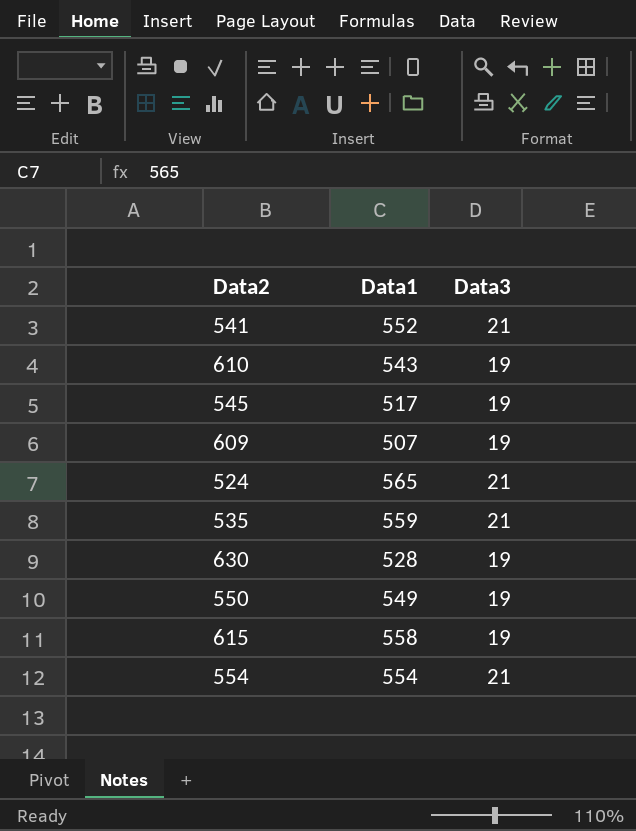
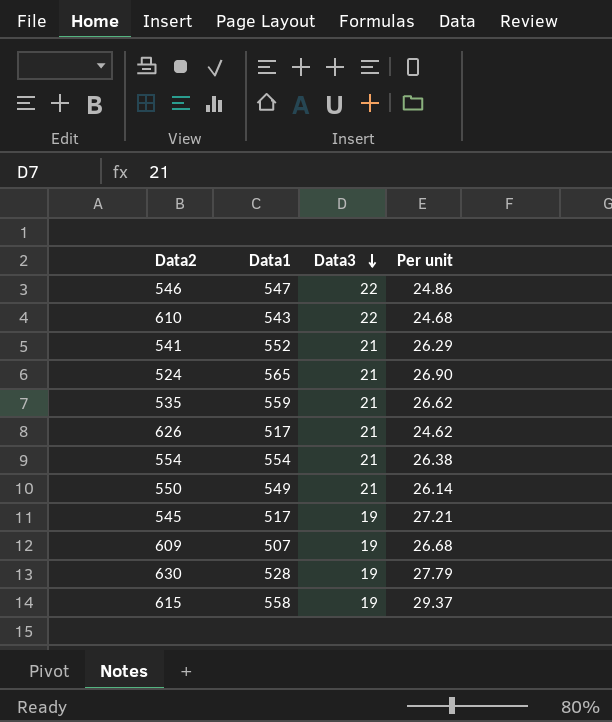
row order: none -> Data3 descending
column Per unit | formula: none -> [Data1] / [Data3]
row 546: none -> 547 | 22 | 24.86
610 | Data3: 19 -> 22
row 626: none -> 517 | 21 | 24.62
550 | Data3: 19 -> 21

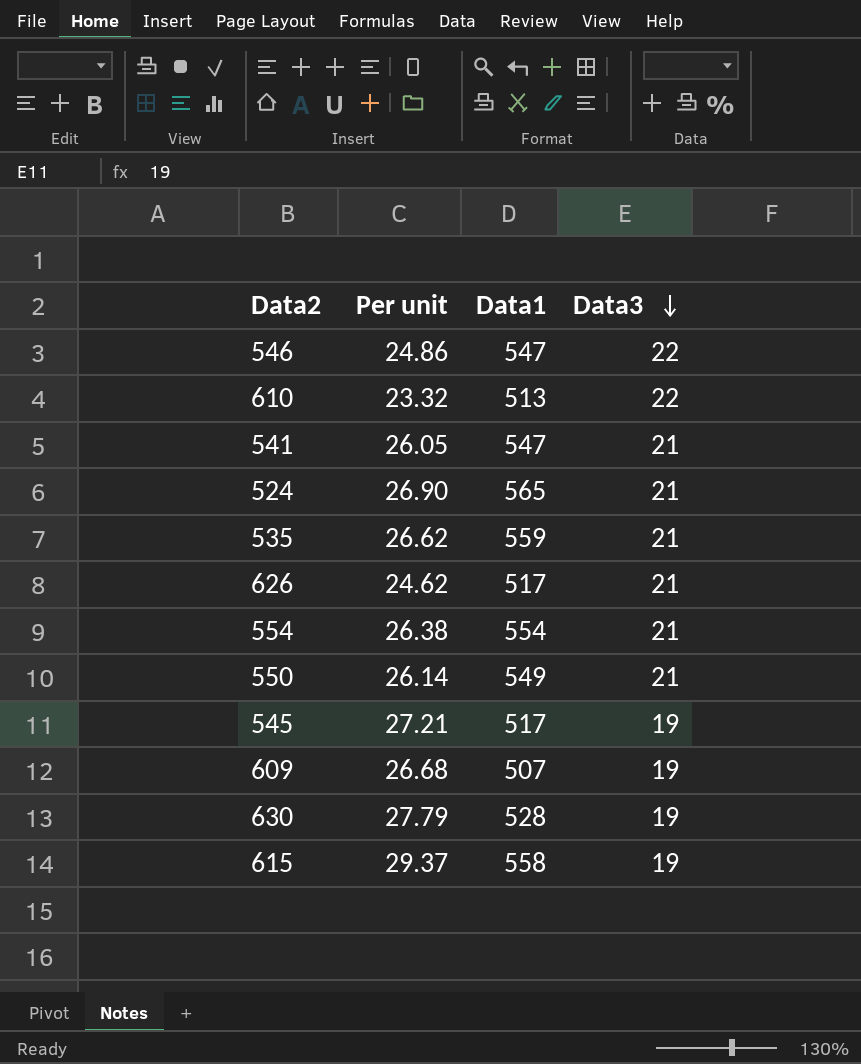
column Per unit | position: 4 -> 2
610 | Per unit: 24.68 -> 23.32
610 | Data1: 543 -> 513
541 | Per unit: 26.29 -> 26.05
541 | Data1: 552 -> 547

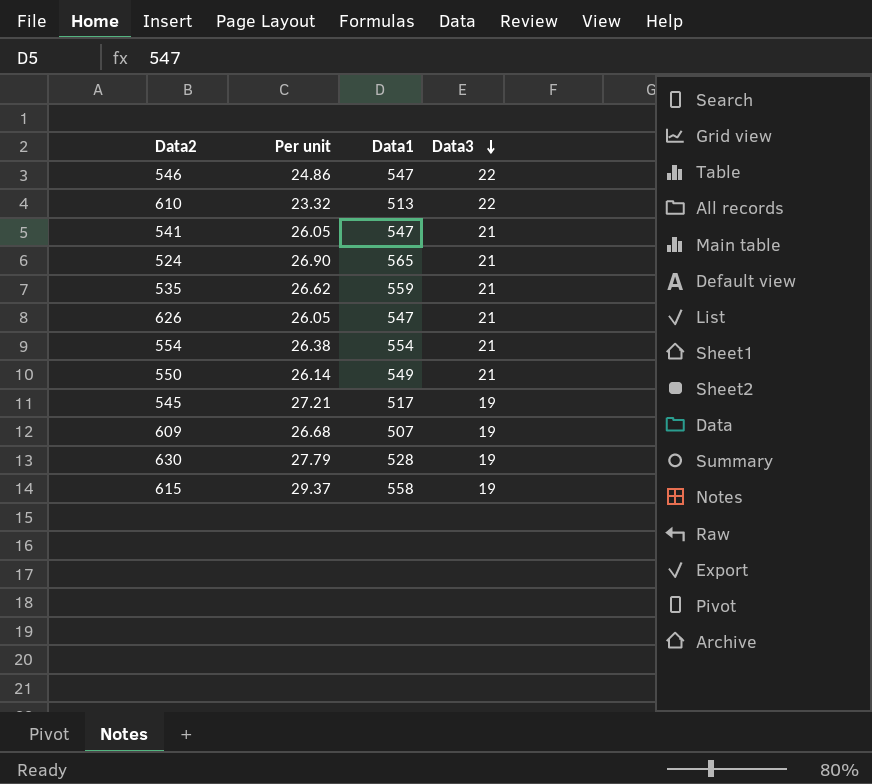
626 | Per unit: 24.62 -> 26.05
626 | Data1: 517 -> 547

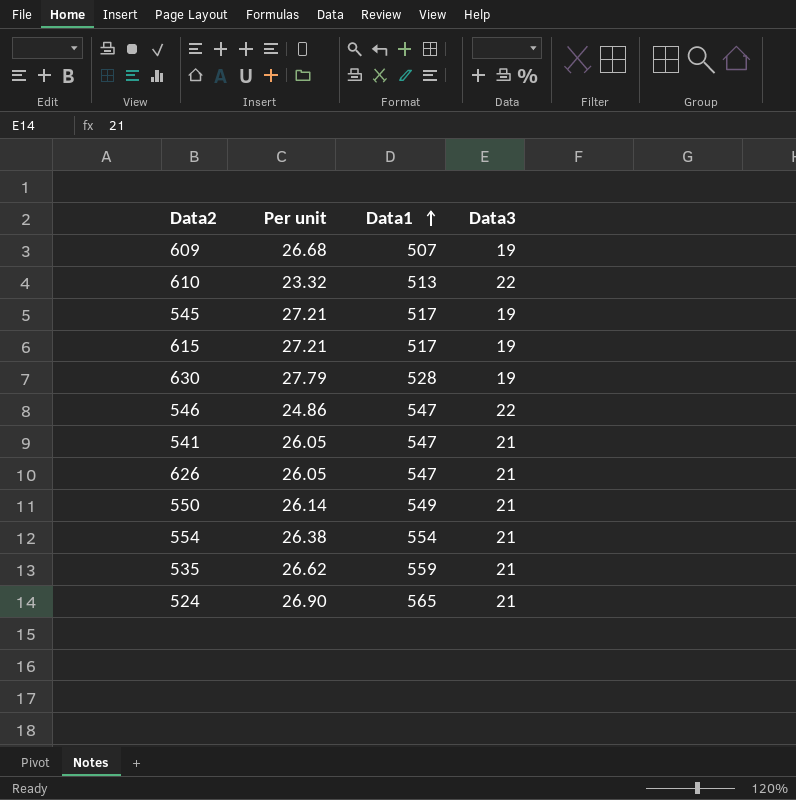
row order: Data3 descending -> Data1 ascending
615 | Per unit: 29.37 -> 27.21
615 | Data1: 558 -> 517

